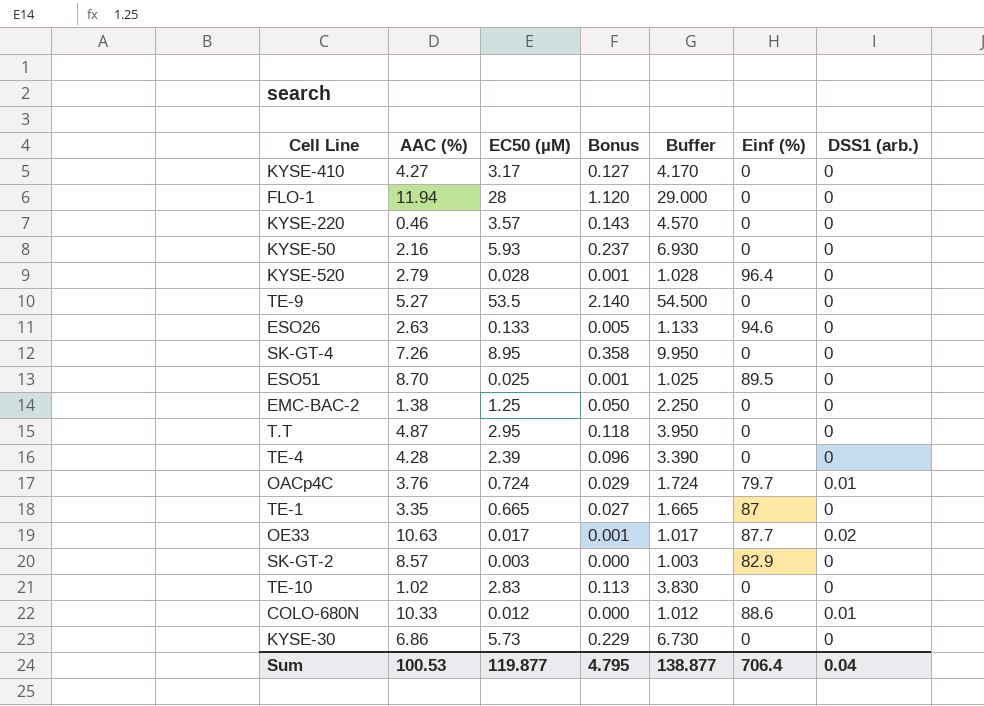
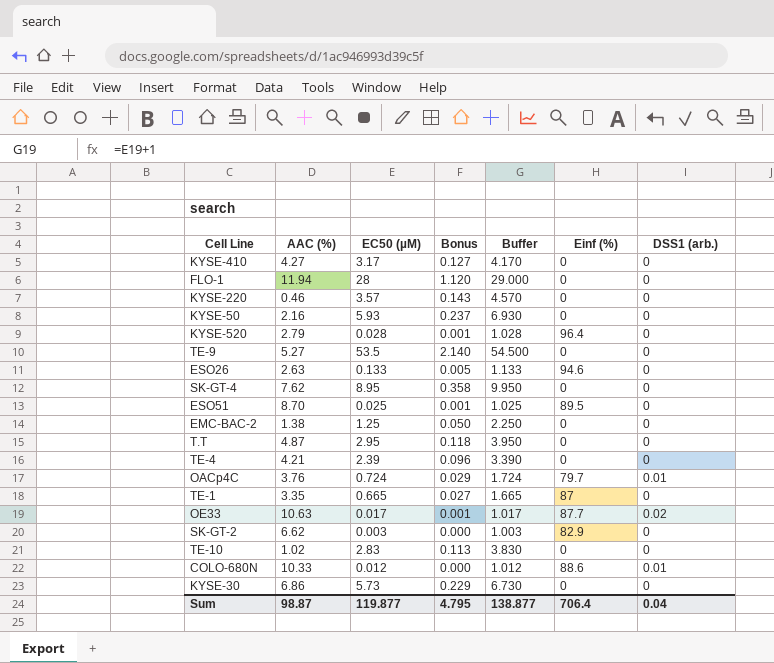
SK-GT-4 | AAC (%): 7.26 -> 7.62
TE-4 | AAC (%): 4.28 -> 4.21
SK-GT-2 | AAC (%): 8.57 -> 6.62
Sum | AAC (%): 100.53 -> 98.87

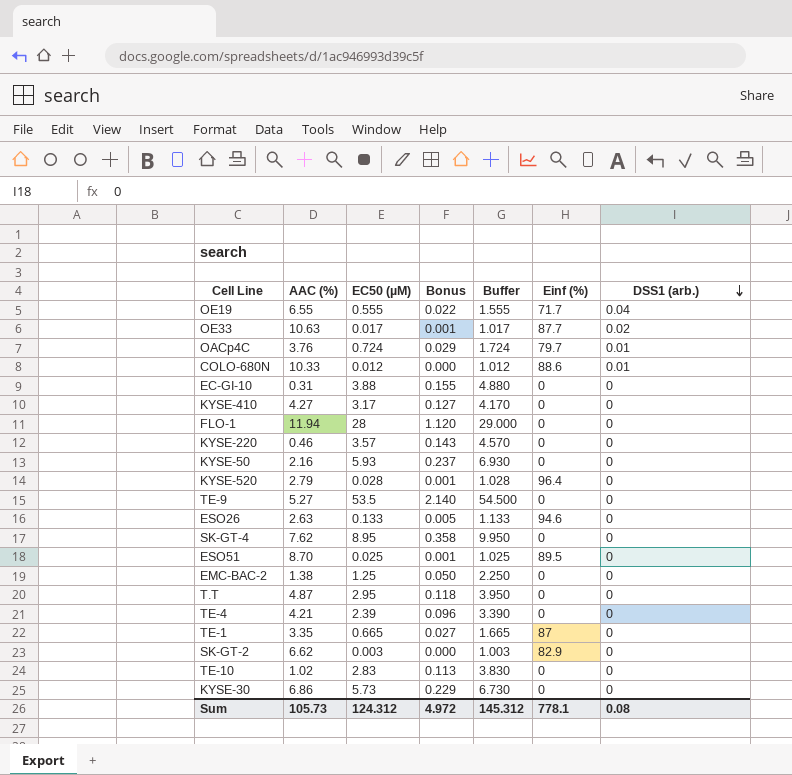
row order: none -> DSS1 (arb.) descending
row OE19: none -> 6.55 | 0.555 | 0.022 | 1.555 | 71.7 | 0.04
row EC-GI-10: none -> 0.31 | 3.88 | 0.155 | 4.880 | 0 | 0
Sum | AAC (%): 98.87 -> 105.73
Sum | EC50 (µM): 119.877 -> 124.312
Sum | Bonus: 4.795 -> 4.972
Sum | Buffer: 138.877 -> 145.312
Sum | Einf (%): 706.4 -> 778.1
Sum | DSS1 (arb.): 0.04 -> 0.08

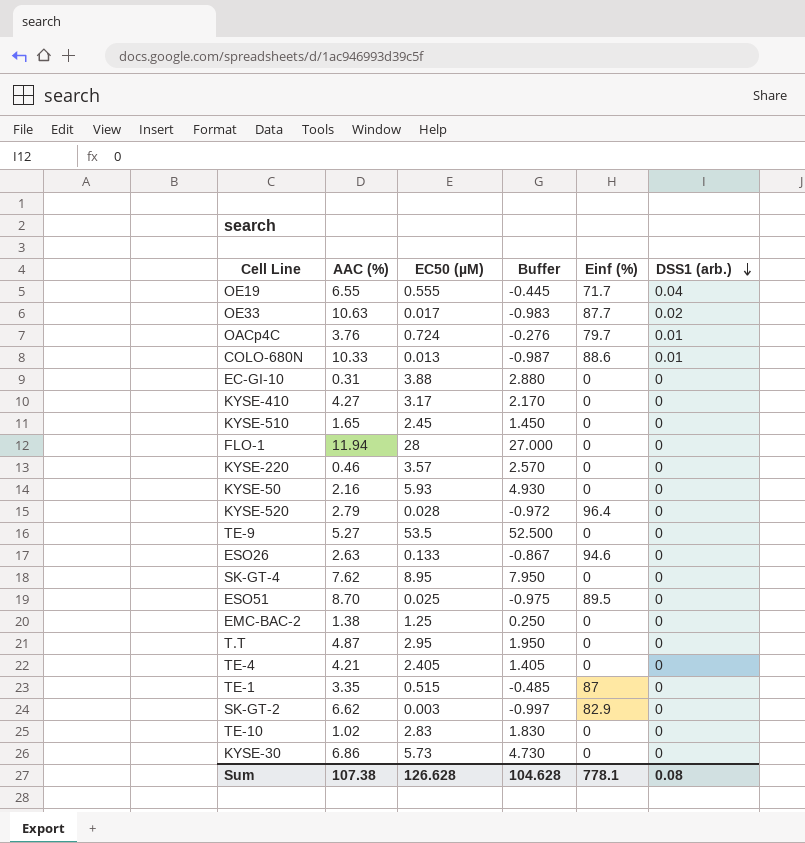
column Bonus | formula: [EC50 (µM)] * 0.04 -> none
column Buffer | formula: [EC50 (µM)] + 1 -> [EC50 (µM)] - 1
COLO-680N | EC50 (µM): 0.012 -> 0.013
row KYSE-510: none -> 1.65 | 2.45 | 1.450 | 0 | 0
TE-4 | EC50 (µM): 2.39 -> 2.405
TE-1 | EC50 (µM): 0.665 -> 0.515
Sum | AAC (%): 105.73 -> 107.38
Sum | EC50 (µM): 124.312 -> 126.628
Sum | Buffer: 145.312 -> 104.628

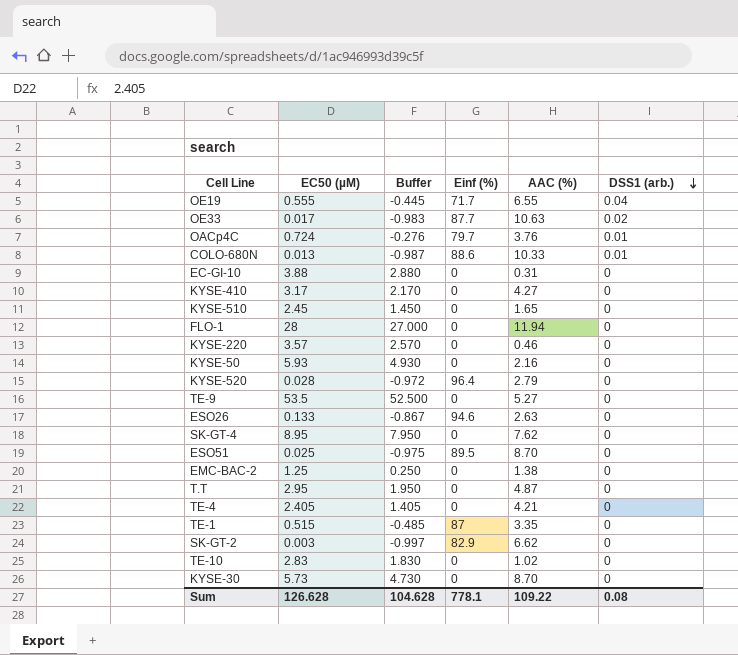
column AAC (%) | position: 2 -> 5
KYSE-30 | AAC (%): 6.86 -> 8.70
Sum | AAC (%): 107.38 -> 109.22

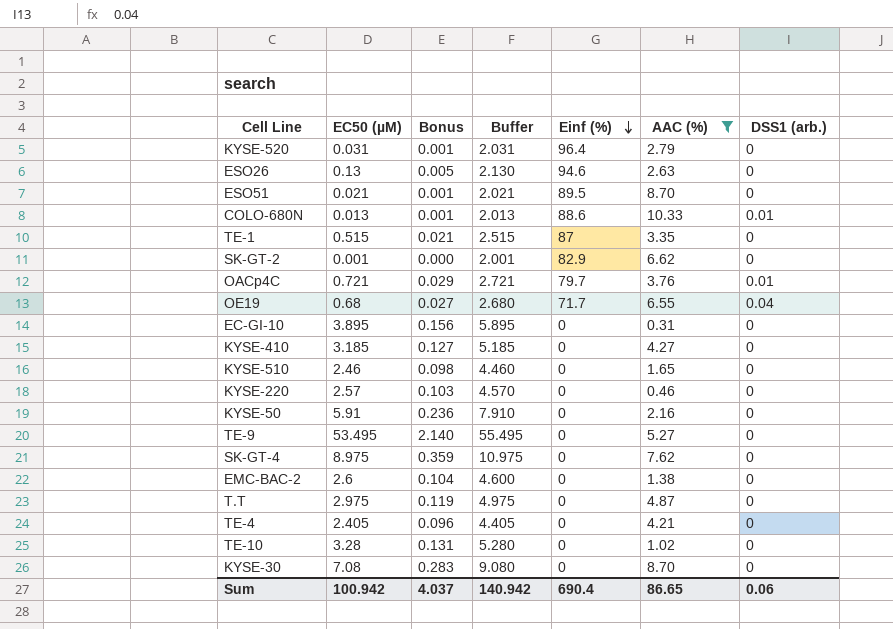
filter: none -> AAC (%) <= 10.33
row order: DSS1 (arb.) descending -> Einf (%) descending
column Bonus | formula: none -> [EC50 (µM)] * 0.04
column Buffer | formula: [EC50 (µM)] - 1 -> [EC50 (µM)] + 2
KYSE-520 | EC50 (µM): 0.028 -> 0.031
ESO26 | EC50 (µM): 0.133 -> 0.13
ESO51 | EC50 (µM): 0.025 -> 0.021
SK-GT-2 | EC50 (µM): 0.003 -> 0.001
OACp4C | EC50 (µM): 0.724 -> 0.721
OE19 | EC50 (µM): 0.555 -> 0.68
EC-GI-10 | EC50 (µM): 3.88 -> 3.895
KYSE-410 | EC50 (µM): 3.17 -> 3.185
KYSE-510 | EC50 (µM): 2.45 -> 2.46
KYSE-220 | EC50 (µM): 3.57 -> 2.57
KYSE-50 | EC50 (µM): 5.93 -> 5.91
TE-9 | EC50 (µM): 53.5 -> 53.495
SK-GT-4 | EC50 (µM): 8.95 -> 8.975
EMC-BAC-2 | EC50 (µM): 1.25 -> 2.6
T.T | EC50 (µM): 2.95 -> 2.975
TE-10 | EC50 (µM): 2.83 -> 3.28
KYSE-30 | EC50 (µM): 5.73 -> 7.08
Sum | EC50 (µM): 126.628 -> 100.942
Sum | Buffer: 104.628 -> 140.942
Sum | Einf (%): 778.1 -> 690.4
Sum | AAC (%): 109.22 -> 86.65
Sum | DSS1 (arb.): 0.08 -> 0.06

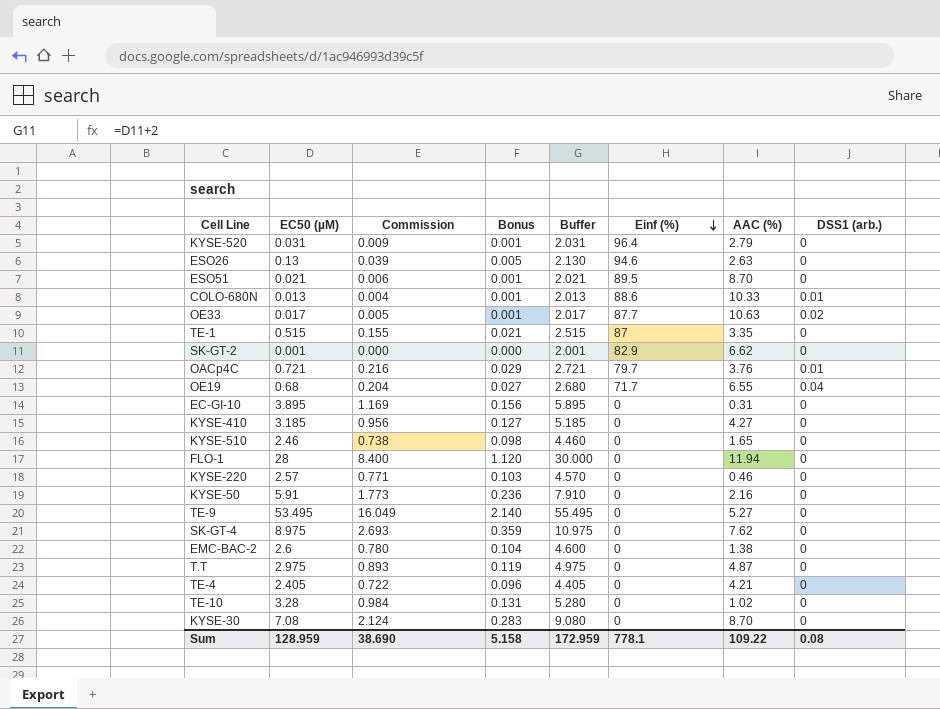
filter: AAC (%) <= 10.33 -> none
column Commission | formula: none -> [EC50 (µM)] * 0.3
Sum | EC50 (µM): 100.942 -> 128.959
Sum | Bonus: 4.037 -> 5.158
Sum | Buffer: 140.942 -> 172.959
Sum | Einf (%): 690.4 -> 778.1
Sum | AAC (%): 86.65 -> 109.22
Sum | DSS1 (arb.): 0.06 -> 0.08

